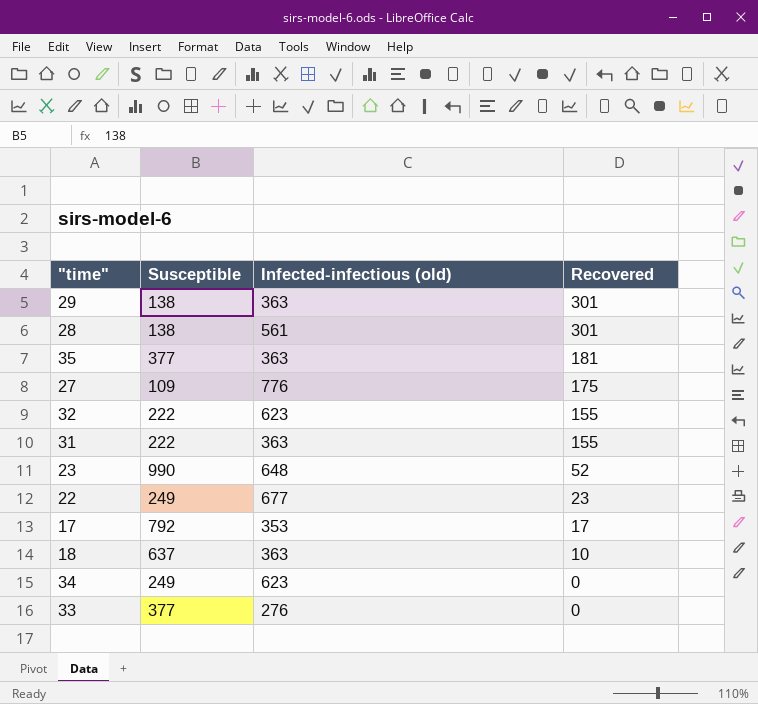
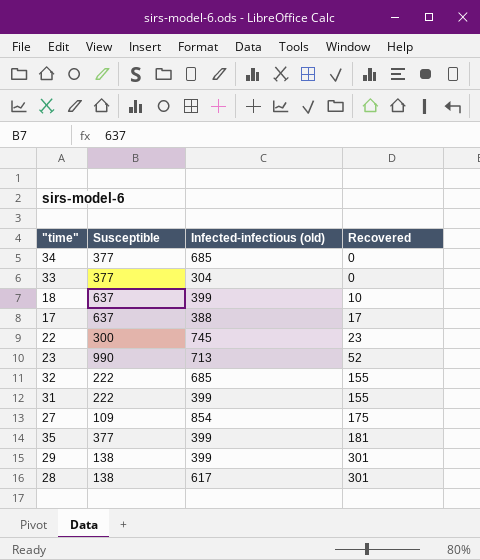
row order: Recovered descending -> Recovered ascending
34 | Susceptible: 249 -> 377
34 | Infected-infectious (old): 623 -> 685
33 | Infected-infectious (old): 276 -> 304
18 | Infected-infectious (old): 363 -> 399
17 | Susceptible: 792 -> 637
17 | Infected-infectious (old): 353 -> 388
22 | Susceptible: 249 -> 300
22 | Infected-infectious (old): 677 -> 745
23 | Infected-infectious (old): 648 -> 713
32 | Infected-infectious (old): 623 -> 685
31 | Infected-infectious (old): 363 -> 399
27 | Infected-infectious (old): 776 -> 854
35 | Infected-infectious (old): 363 -> 399
29 | Infected-infectious (old): 363 -> 399
28 | Infected-infectious (old): 561 -> 617

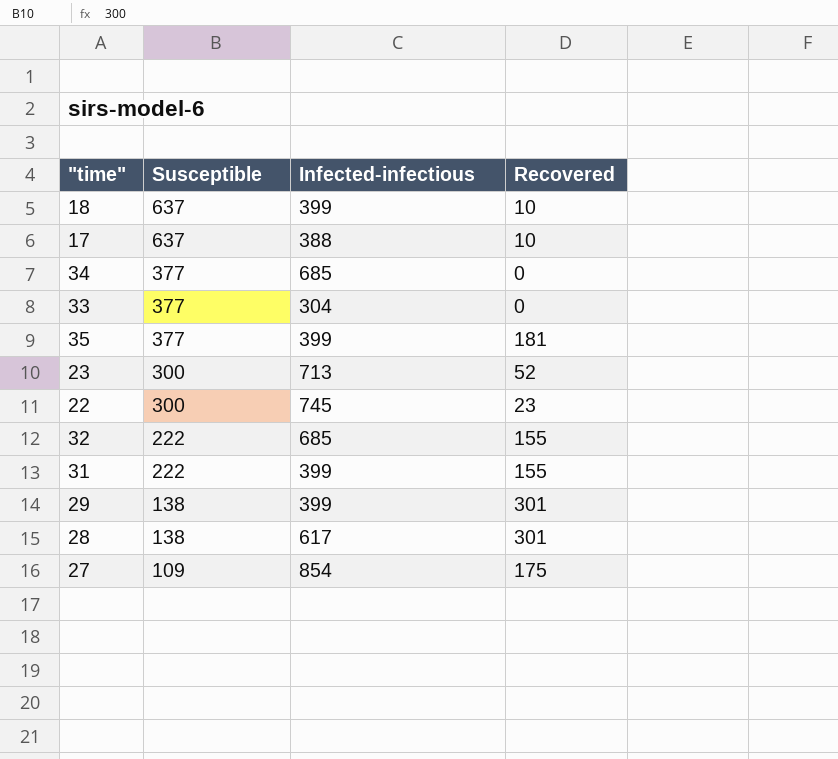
row order: Recovered ascending -> Susceptible descending
column name: Infected-infectious (old) -> Infected-infectious
17 | Recovered: 17 -> 10
23 | Susceptible: 990 -> 300

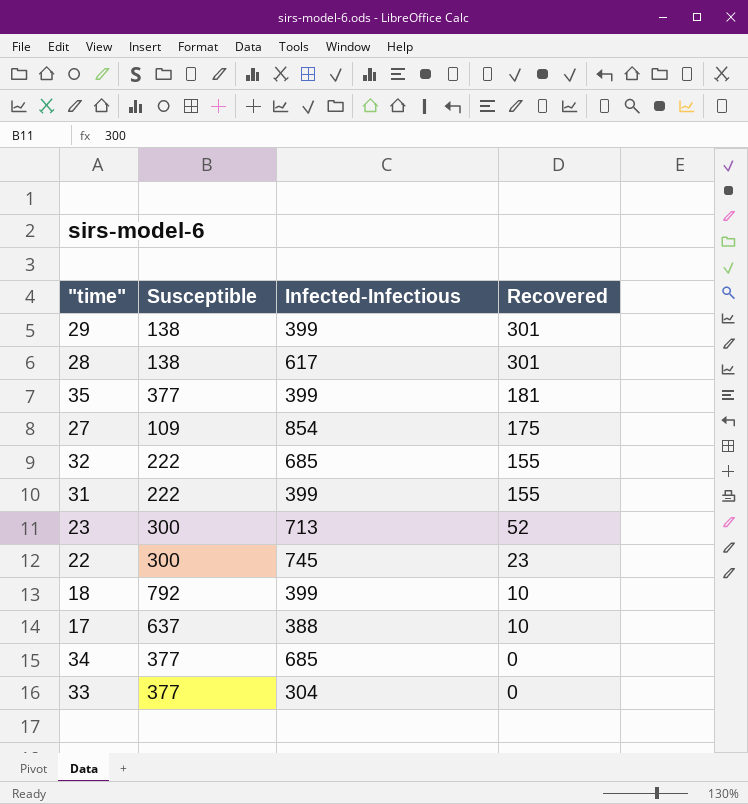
row order: Susceptible descending -> Recovered descending
column name: Infected-infectious -> Infected-Infectious
18 | Susceptible: 637 -> 792

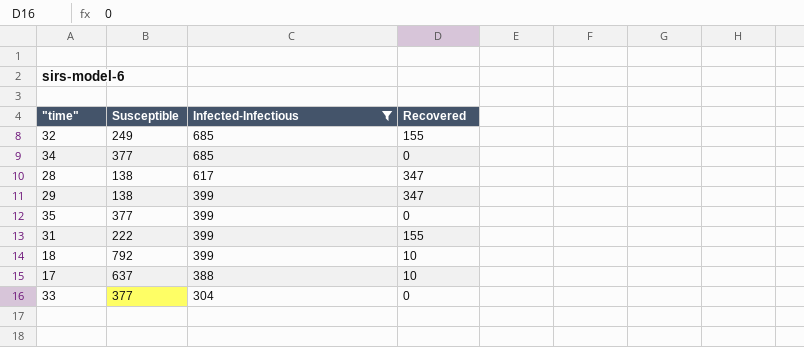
filter: none -> Infected-Infectious <= 685
row order: Recovered descending -> Infected-Infectious descending
32 | Susceptible: 222 -> 249
28 | Recovered: 301 -> 347
29 | Recovered: 301 -> 347
35 | Recovered: 181 -> 0

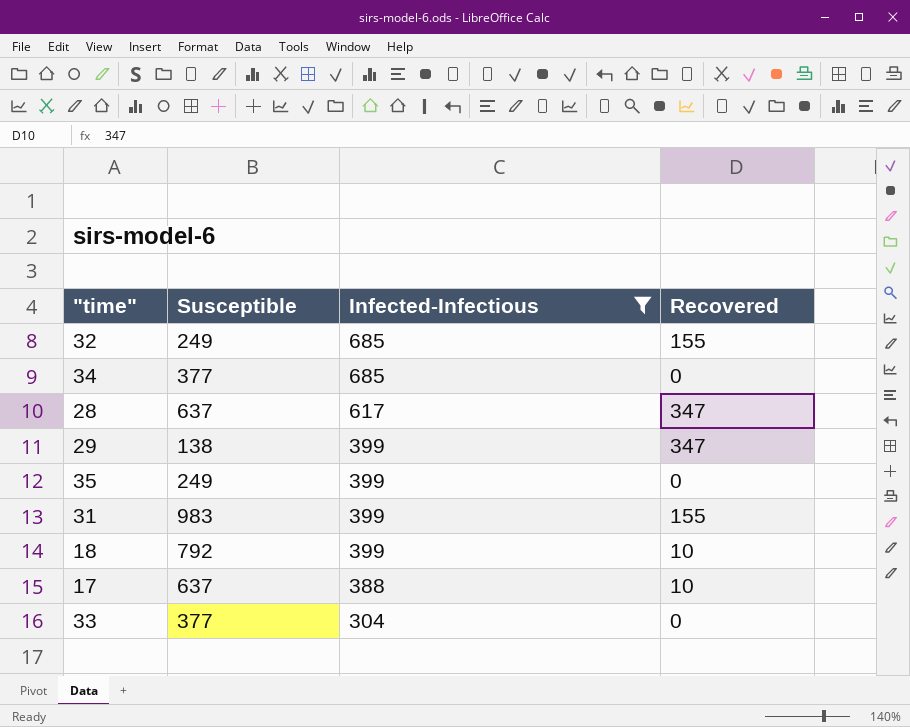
28 | Susceptible: 138 -> 637
35 | Susceptible: 377 -> 249
31 | Susceptible: 222 -> 983

